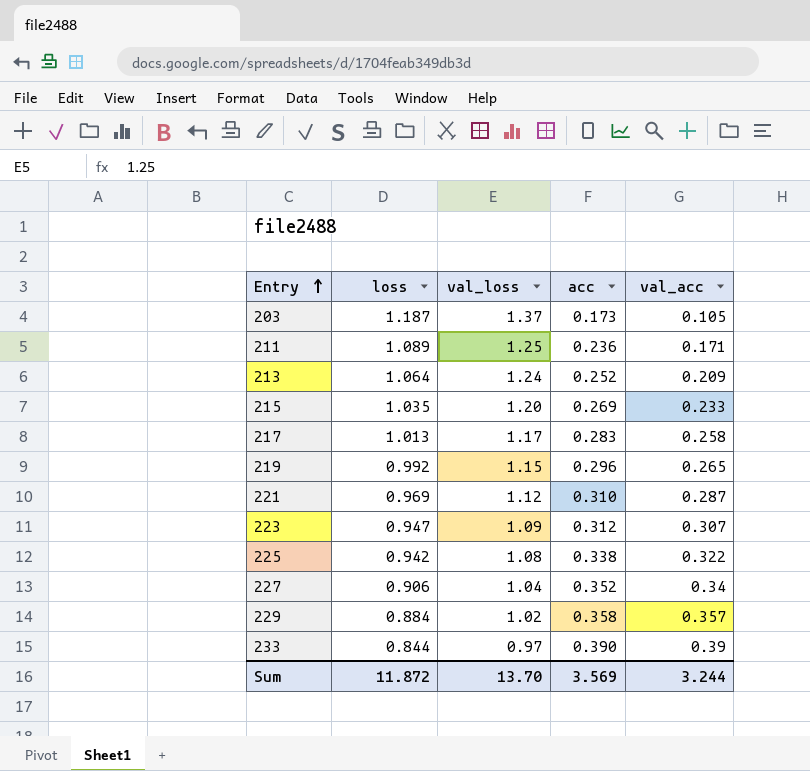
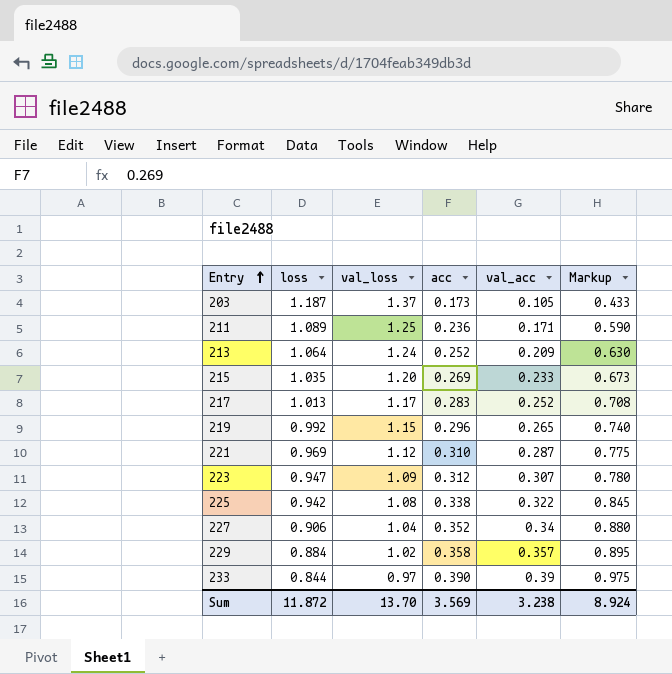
column Markup | formula: none -> [acc] * 2.5
217 | val_acc: 0.258 -> 0.252
Sum | val_acc: 3.244 -> 3.238

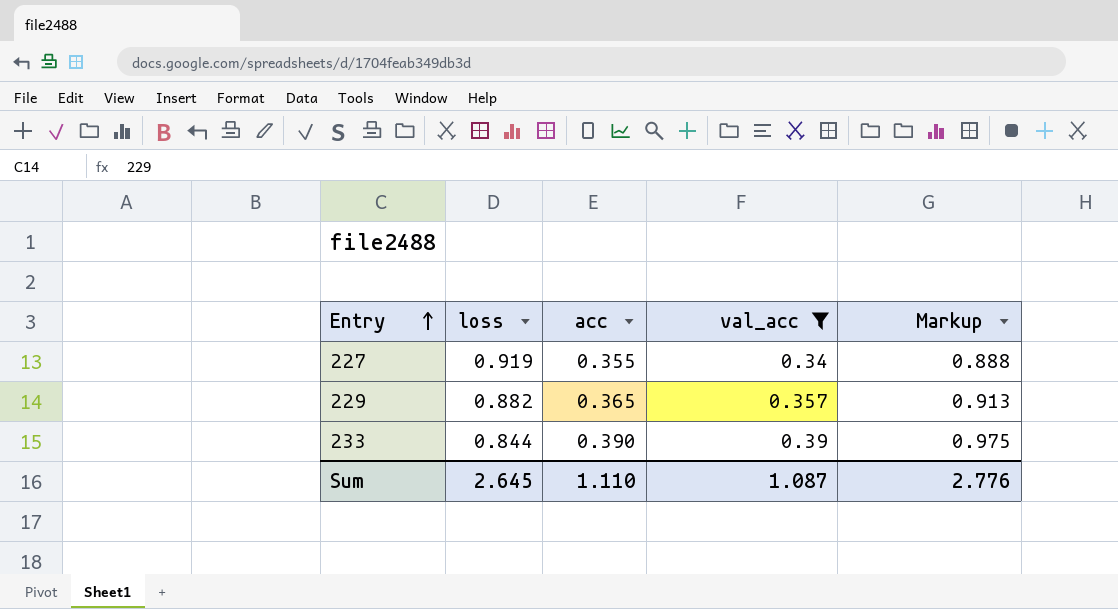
filter: none -> val_acc >= 0.34
column val_loss | position: 3 -> none
227 | loss: 0.906 -> 0.919
227 | acc: 0.352 -> 0.355
227 | Markup: 0.880 -> 0.888
229 | loss: 0.884 -> 0.882
229 | acc: 0.358 -> 0.365
229 | Markup: 0.895 -> 0.913
Sum | loss: 11.872 -> 2.645
Sum | acc: 3.569 -> 1.110
Sum | val_acc: 3.238 -> 1.087
Sum | Markup: 8.924 -> 2.776

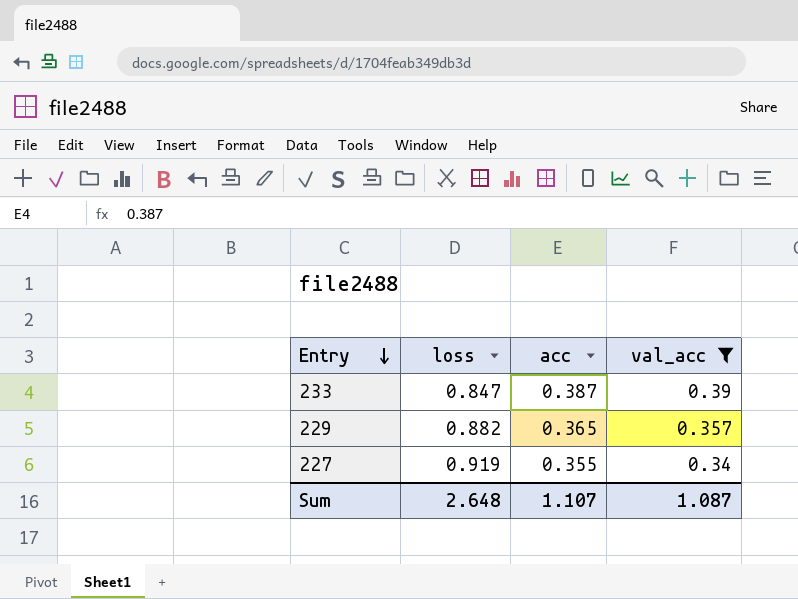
row order: Entry ascending -> Entry descending
column Markup | formula: [acc] * 2.5 -> none
233 | loss: 0.844 -> 0.847
233 | acc: 0.390 -> 0.387
Sum | loss: 2.645 -> 2.648
Sum | acc: 1.110 -> 1.107

